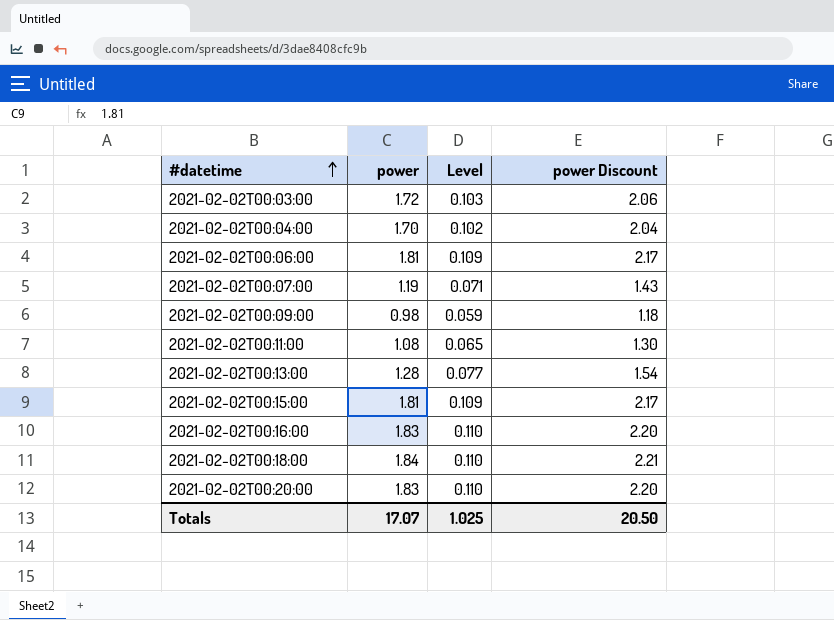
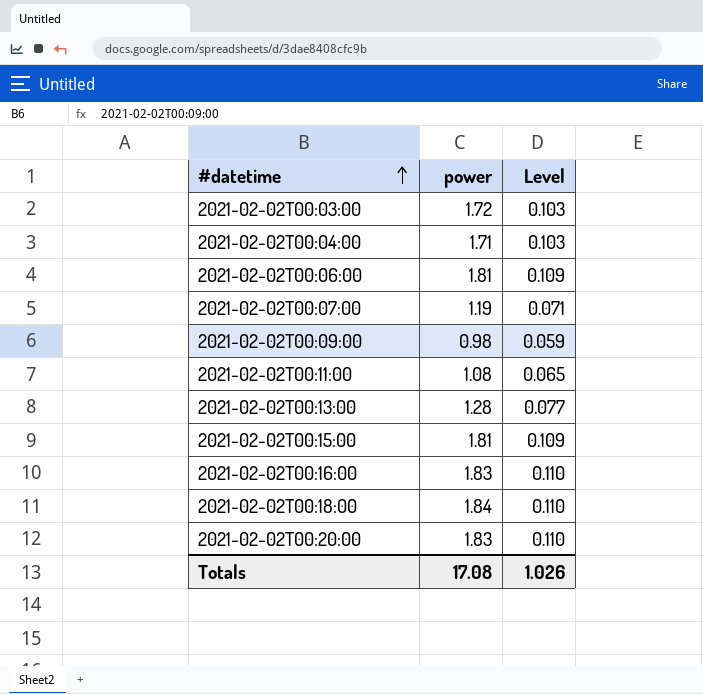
column power Discount | formula: [power] * 1.2 -> none
2021-02-02T00:04:00 | power: 1.70 -> 1.71
2021-02-02T00:04:00 | Level: 0.102 -> 0.103
Totals | power: 17.07 -> 17.08
Totals | Level: 1.025 -> 1.026

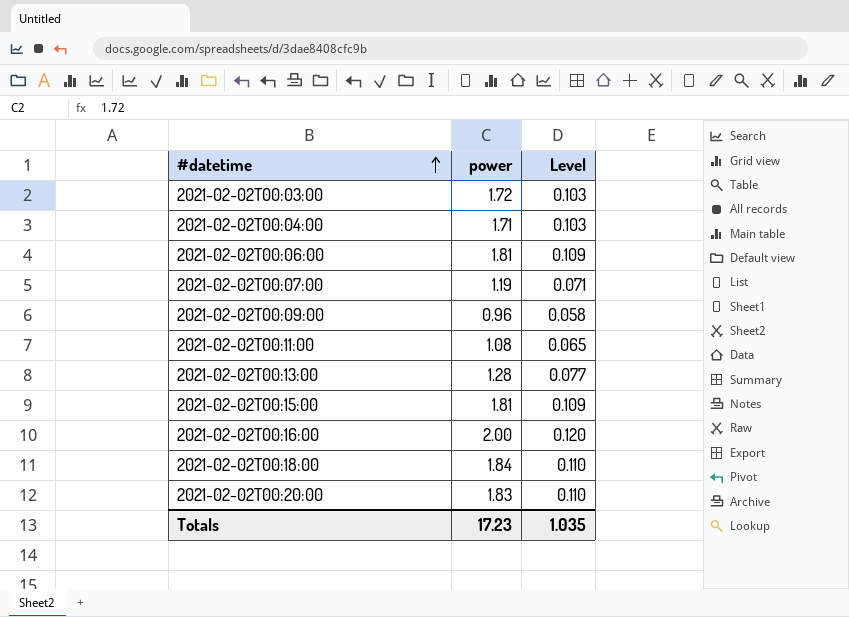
2021-02-02T00:09:00 | power: 0.98 -> 0.96
2021-02-02T00:09:00 | Level: 0.059 -> 0.058
2021-02-02T00:16:00 | power: 1.83 -> 2.00
2021-02-02T00:16:00 | Level: 0.110 -> 0.120
Totals | power: 17.08 -> 17.23
Totals | Level: 1.026 -> 1.035

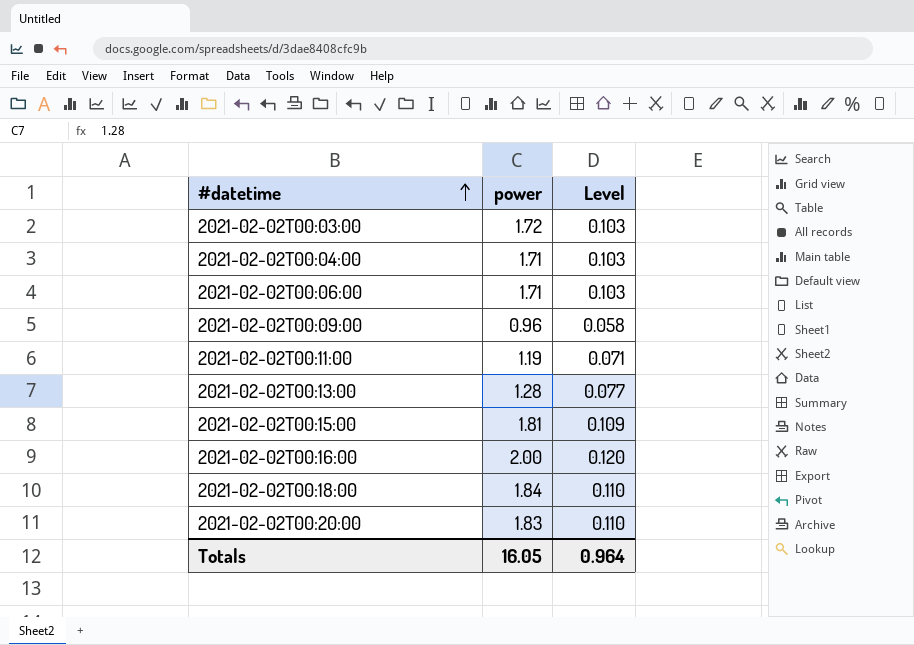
row 2021-02-02T00:07:00: 1.19 | 0.071 -> none
2021-02-02T00:06:00 | power: 1.81 -> 1.71
2021-02-02T00:06:00 | Level: 0.109 -> 0.103
2021-02-02T00:11:00 | power: 1.08 -> 1.19
2021-02-02T00:11:00 | Level: 0.065 -> 0.071
Totals | power: 17.23 -> 16.05
Totals | Level: 1.035 -> 0.964

